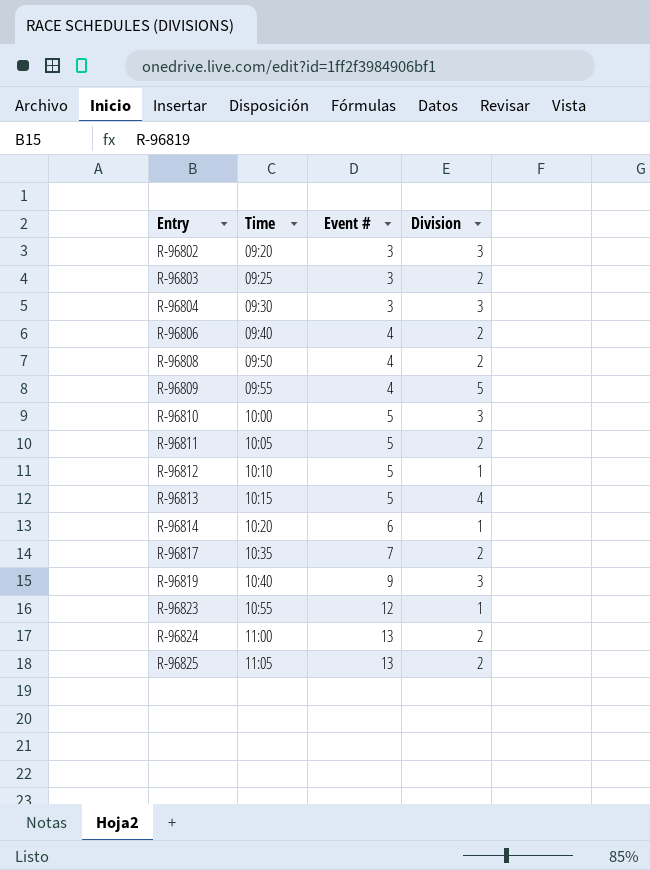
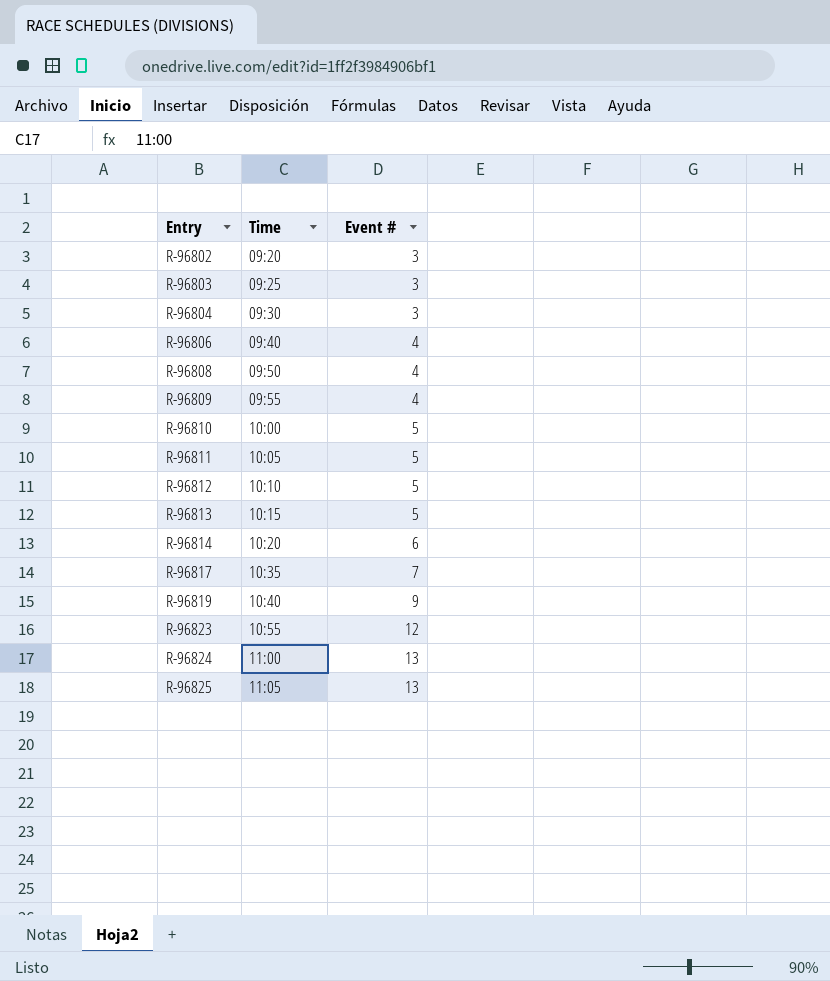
column Division | position: 4 -> none

